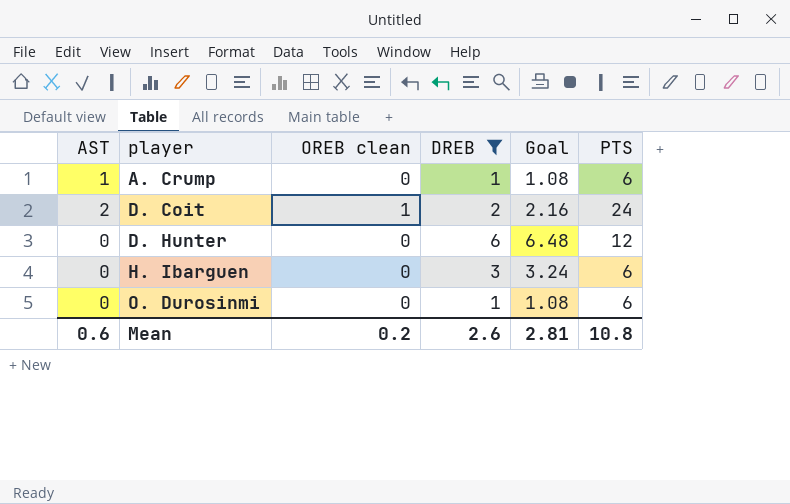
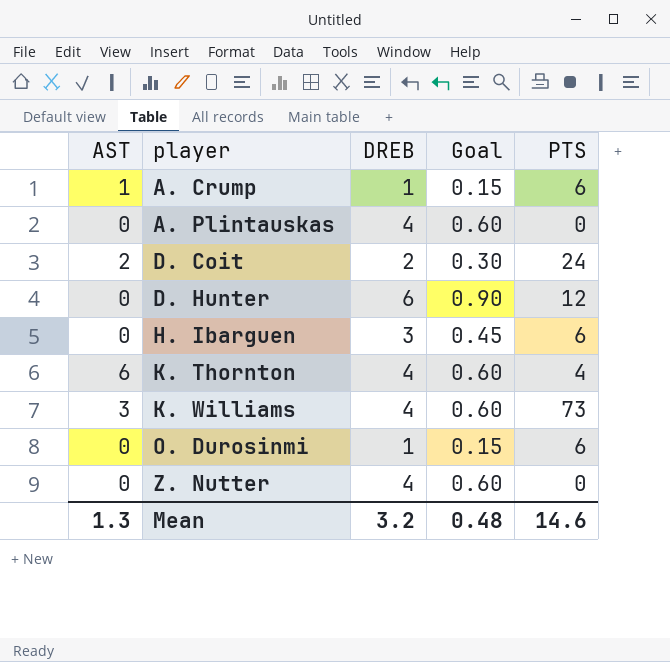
filter: DREB != 4 -> none
column OREB clean | position: 3 -> none
column Goal | formula: [DREB] * 1.08 -> [DREB] * 0.15
Mean | AST: 0.6 -> 1.3
Mean | DREB: 2.6 -> 3.2
Mean | Goal: 2.81 -> 0.48
Mean | PTS: 10.8 -> 14.6

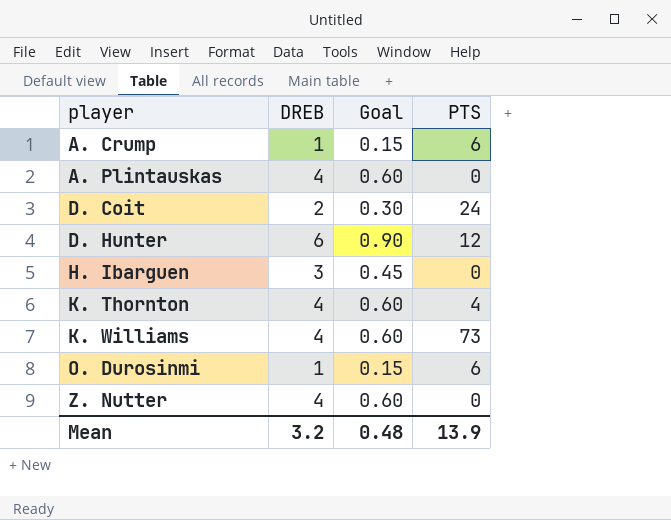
column AST | position: 1 -> none
H. Ibarguen | PTS: 6 -> 0
Mean | PTS: 14.6 -> 13.9

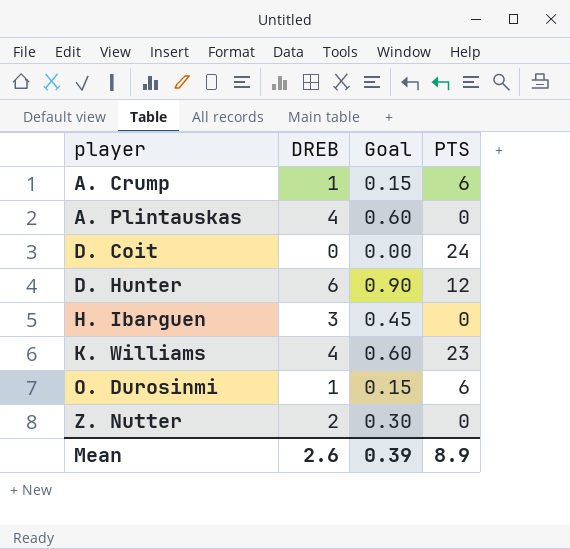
row K. Thornton: 4 | 0.60 | 4 -> none
D. Coit | DREB: 2 -> 0
D. Coit | Goal: 0.30 -> 0.00
K. Williams | PTS: 73 -> 23
Z. Nutter | DREB: 4 -> 2
Z. Nutter | Goal: 0.60 -> 0.30
Mean | DREB: 3.2 -> 2.6
Mean | Goal: 0.48 -> 0.39
Mean | PTS: 13.9 -> 8.9

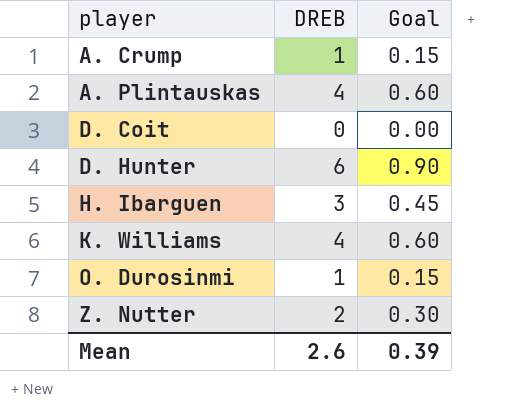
column PTS | position: 4 -> none

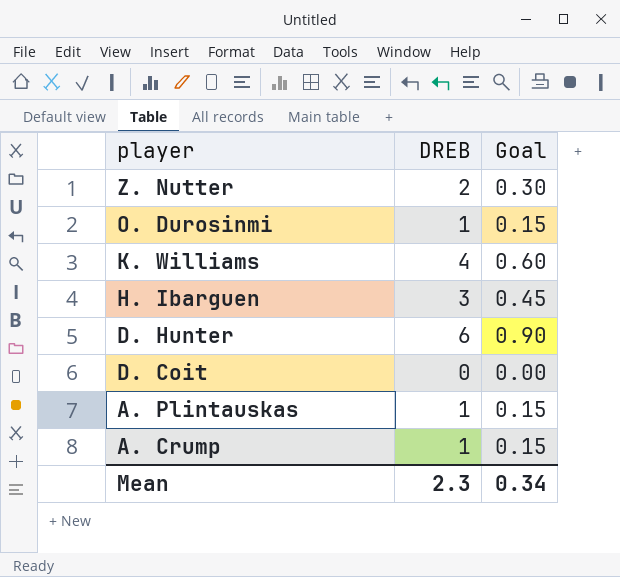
row order: player ascending -> player descending
A. Plintauskas | DREB: 4 -> 1
A. Plintauskas | Goal: 0.60 -> 0.15
Mean | DREB: 2.6 -> 2.3
Mean | Goal: 0.39 -> 0.34

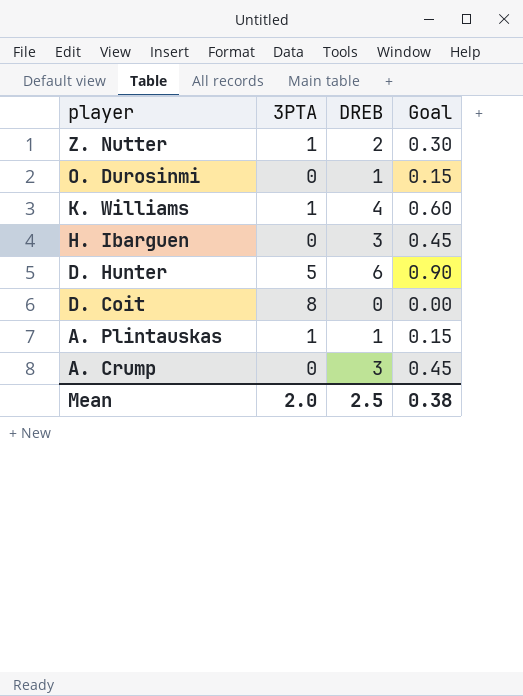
column 3PTA | position: none -> 2
A. Crump | DREB: 1 -> 3
A. Crump | Goal: 0.15 -> 0.45
Mean | DREB: 2.3 -> 2.5
Mean | Goal: 0.34 -> 0.38

